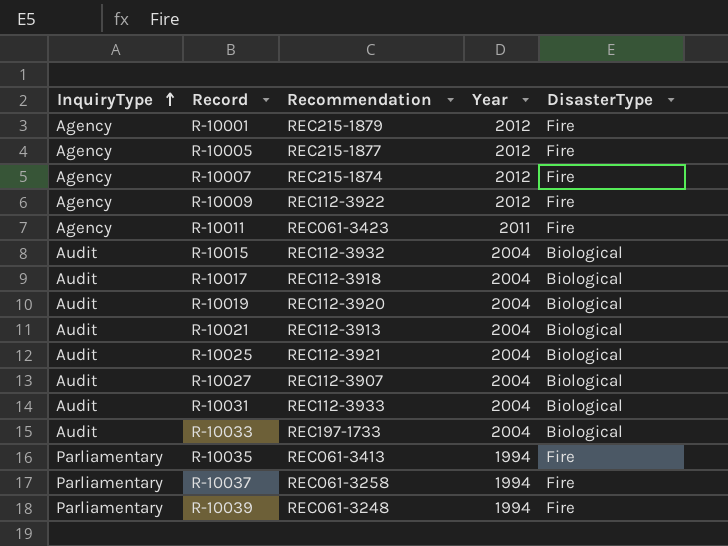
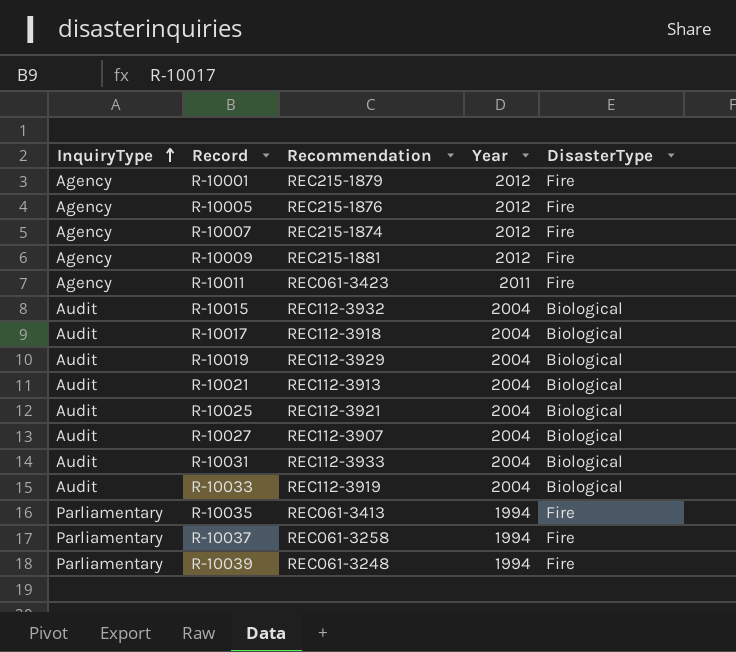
R-10005 | Recommendation: REC215-1877 -> REC215-1876
R-10009 | Recommendation: REC112-3922 -> REC215-1881
R-10019 | Recommendation: REC112-3920 -> REC112-3929
R-10033 | Recommendation: REC197-1733 -> REC112-3919

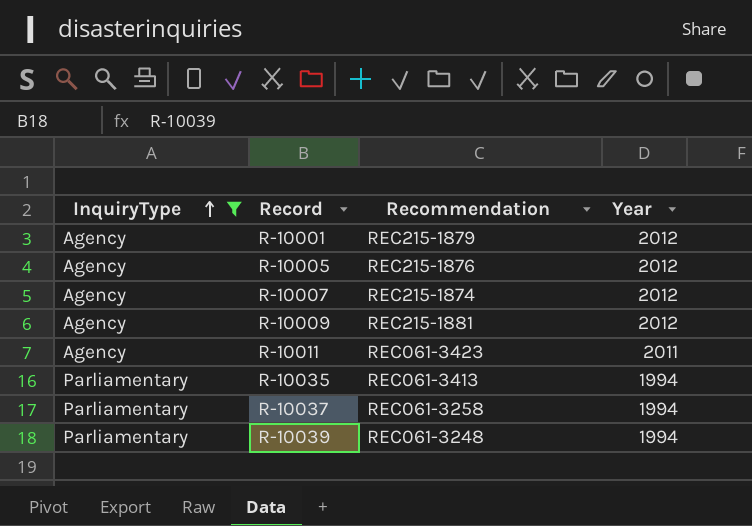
filter: none -> InquiryType != Audit
column DisasterType | position: 5 -> none

